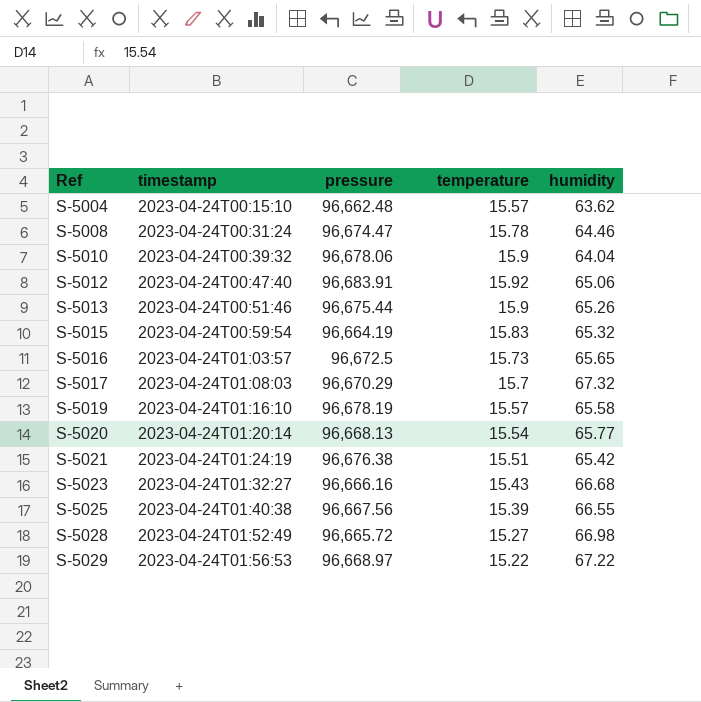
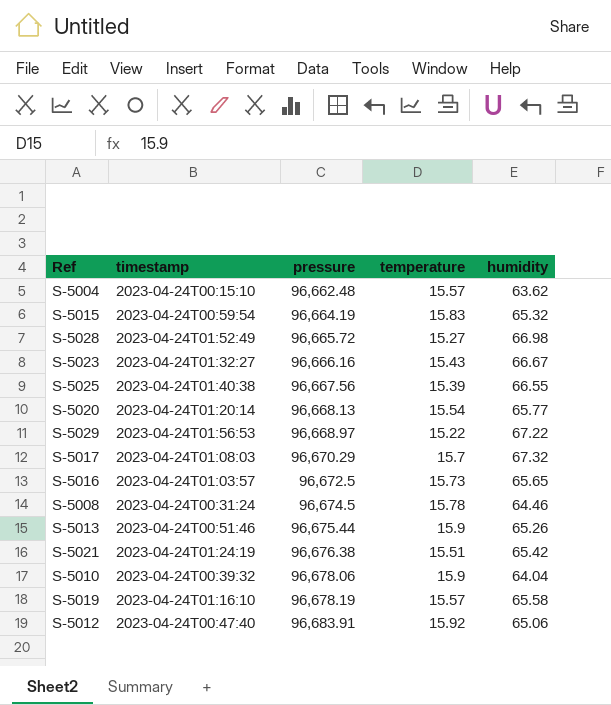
row order: Ref ascending -> pressure ascending
S-5023 | humidity: 66.68 -> 66.67
S-5008 | pressure: 96,674.47 -> 96,674.5

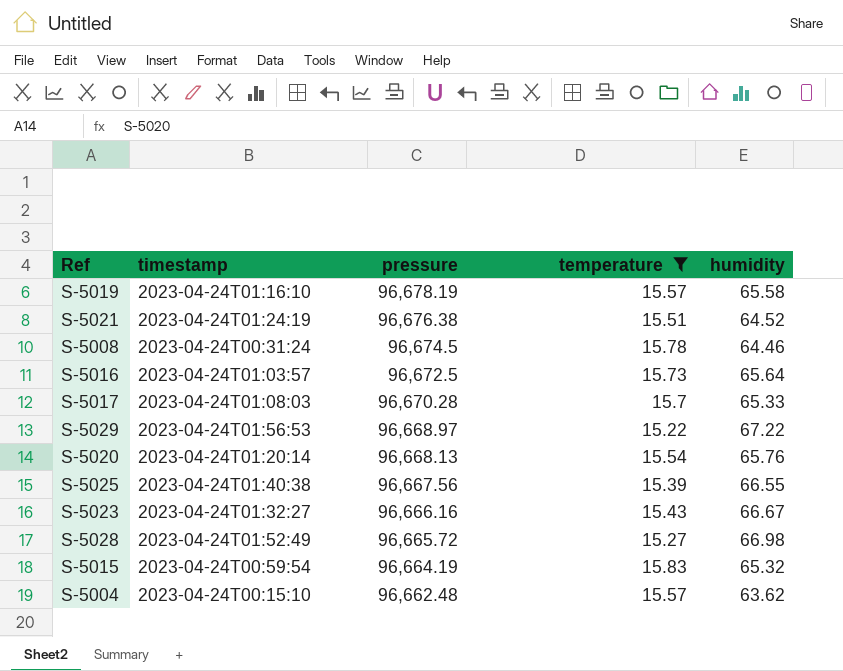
filter: none -> temperature <= 15.83
row order: pressure ascending -> pressure descending
S-5021 | humidity: 65.42 -> 64.52
S-5016 | humidity: 65.65 -> 65.64
S-5017 | pressure: 96,670.29 -> 96,670.28
S-5017 | humidity: 67.32 -> 65.33
S-5020 | humidity: 65.77 -> 65.76

